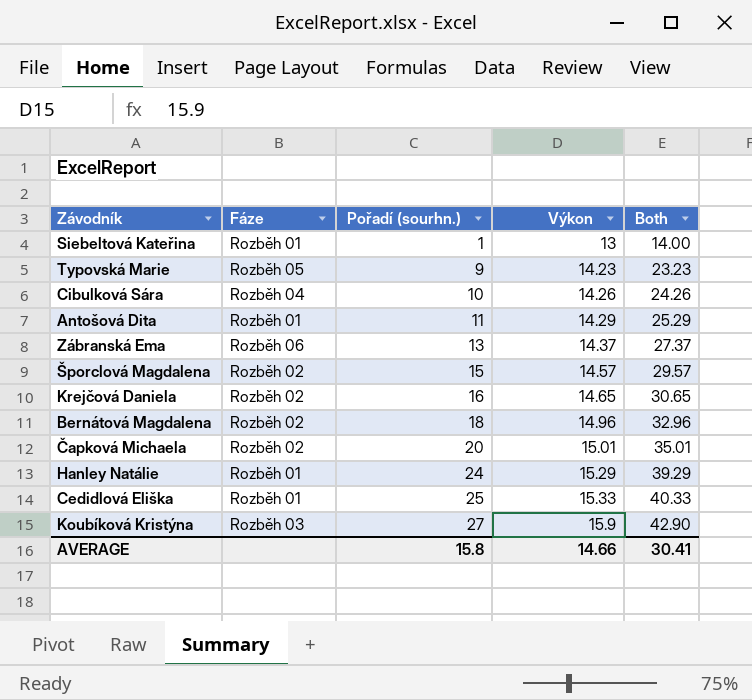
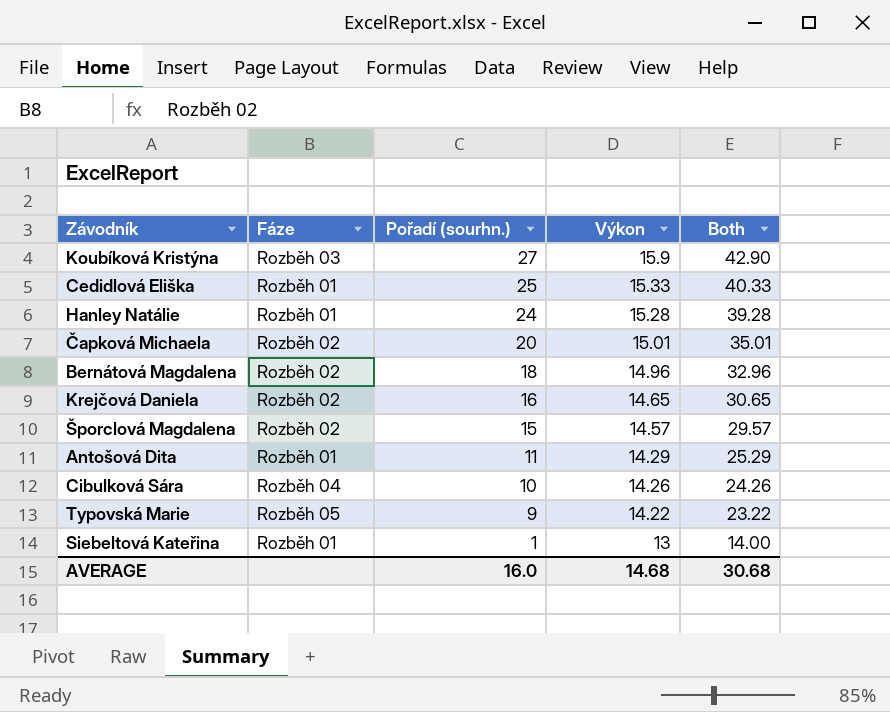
row order: Pořadí (sourhn.) ascending -> Pořadí (sourhn.) descending
row Zábranská Ema: Rozběh 06 | 13 | 14.37 | 27.37 -> none
Hanley Natálie | Výkon: 15.29 -> 15.28
Hanley Natálie | Both: 39.29 -> 39.28
Typovská Marie | Výkon: 14.23 -> 14.22
Typovská Marie | Both: 23.23 -> 23.22
AVERAGE | Pořadí (sourhn.): 15.8 -> 16.0
AVERAGE | Výkon: 14.66 -> 14.68
AVERAGE | Both: 30.41 -> 30.68

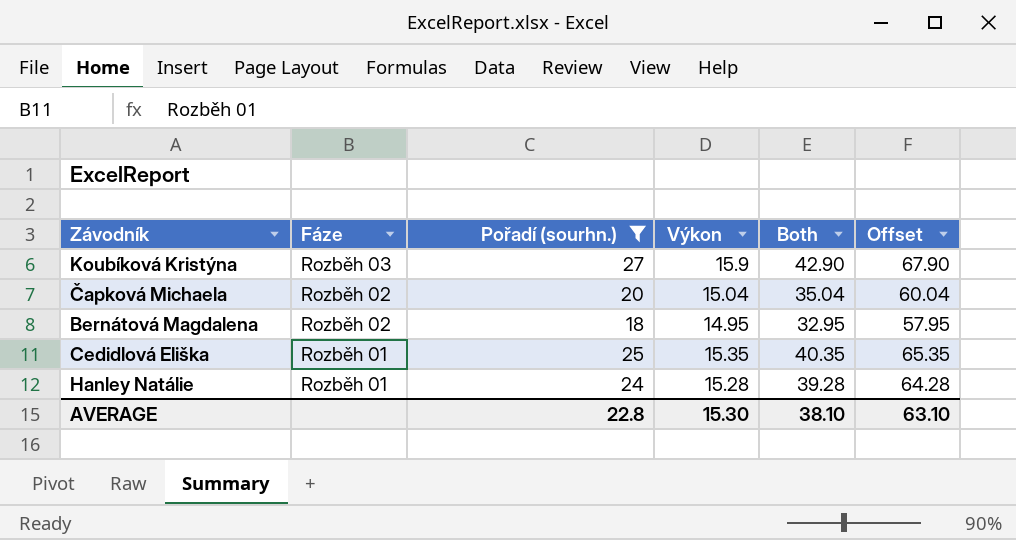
filter: none -> Pořadí (sourhn.) >= 18
row order: Pořadí (sourhn.) descending -> Fáze descending
column Offset | formula: none -> [Both] + 25
Čapková Michaela | Výkon: 15.01 -> 15.04
Čapková Michaela | Both: 35.01 -> 35.04
Bernátová Magdalena | Výkon: 14.96 -> 14.95
Bernátová Magdalena | Both: 32.96 -> 32.95
Cedidlová Eliška | Výkon: 15.33 -> 15.35
Cedidlová Eliška | Both: 40.33 -> 40.35
AVERAGE | Pořadí (sourhn.): 16.0 -> 22.8
AVERAGE | Výkon: 14.68 -> 15.30
AVERAGE | Both: 30.68 -> 38.10

